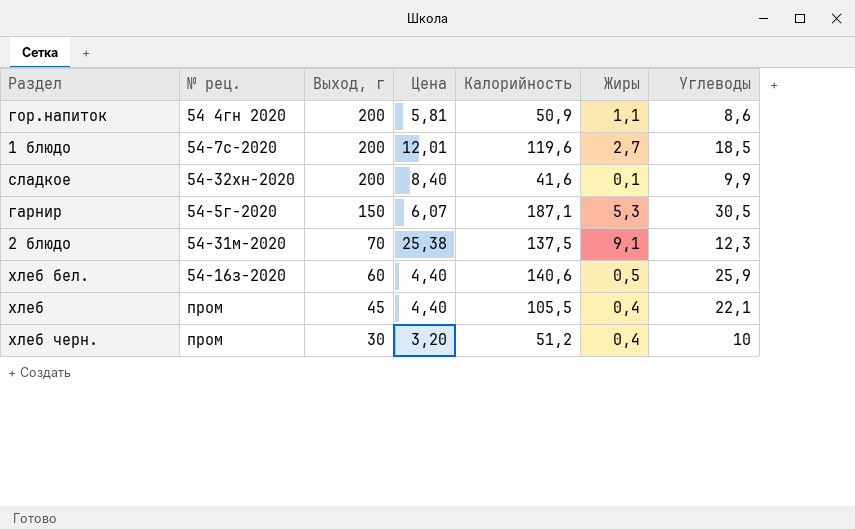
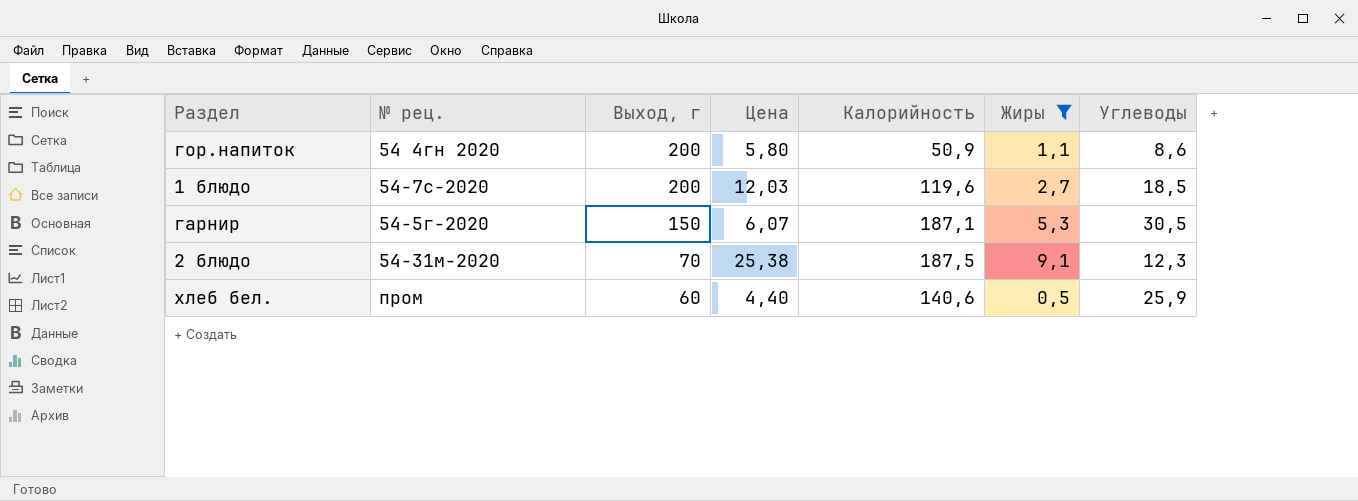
filter: none -> Жиры >= 0,5
гор.напиток | Цена: 5,81 -> 5,80
1 блюдо | Цена: 12,01 -> 12,03
2 блюдо | Калорийность: 137,5 -> 187,5
хлеб бел. | № рец.: 54-16з-2020 -> пром

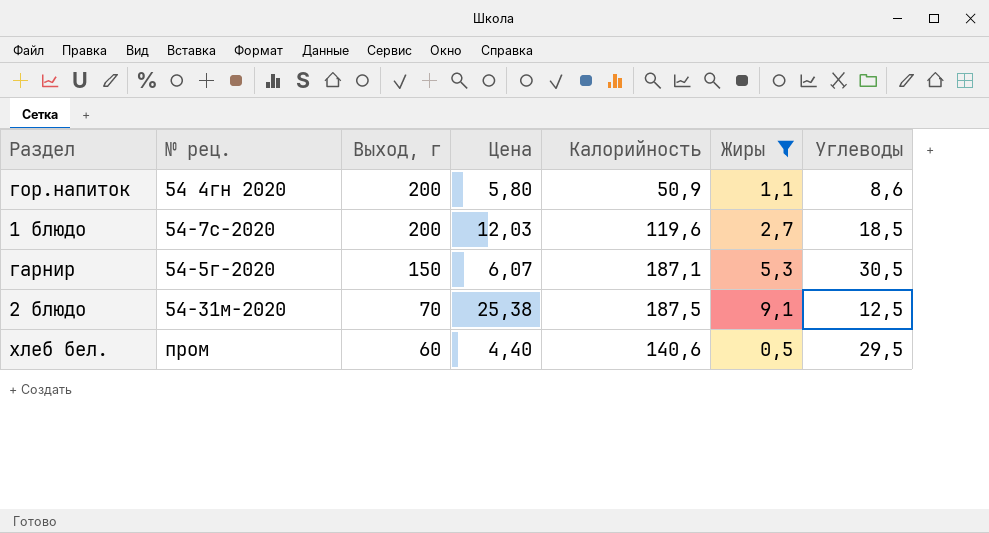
2 блюдо | Углеводы: 12,3 -> 12,5
хлеб бел. | Углеводы: 25,9 -> 29,5

